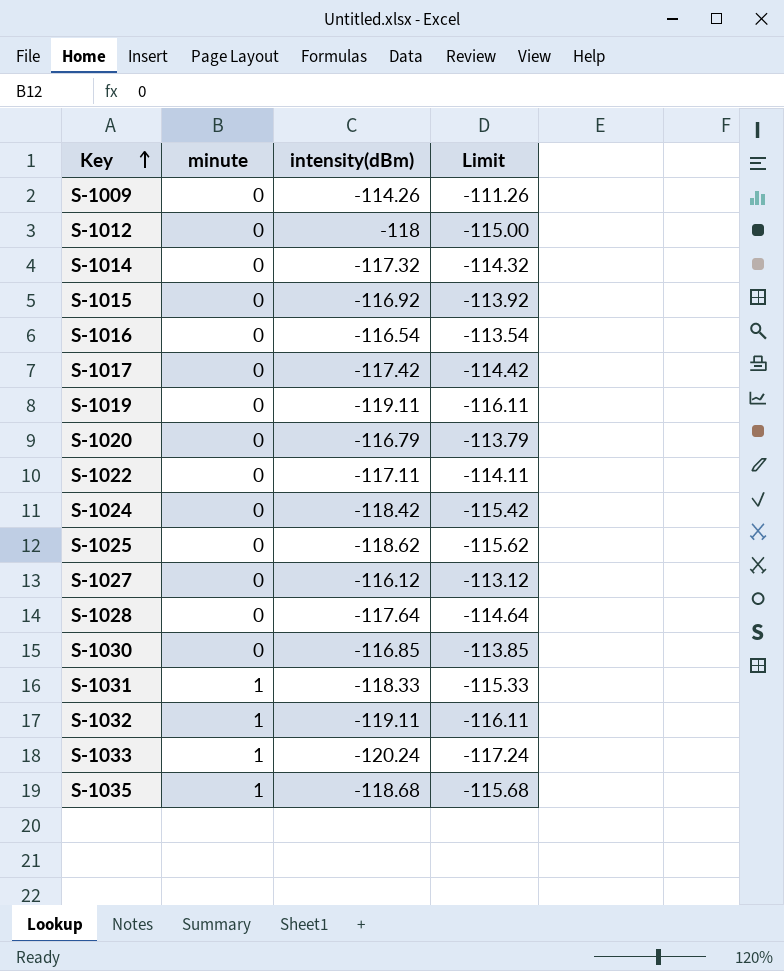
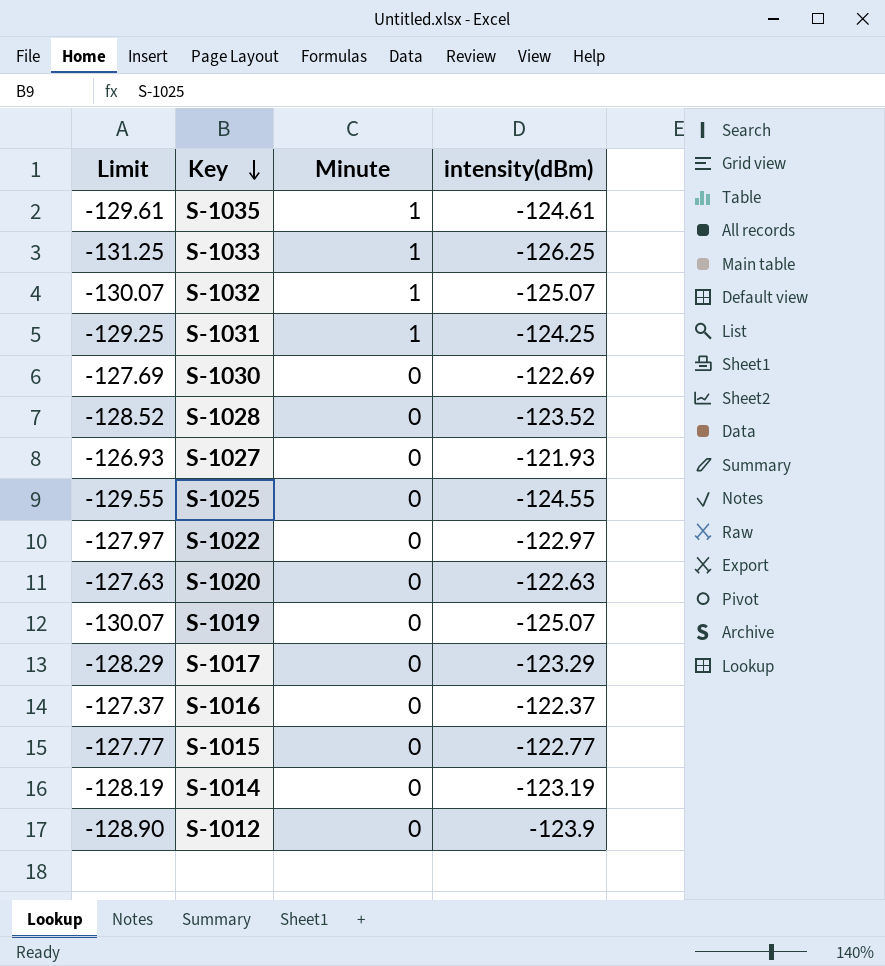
row order: Key ascending -> Key descending
column Limit | formula: [intensity(dBm)] + 3 -> [intensity(dBm)] - 5
column Limit | position: 4 -> 1
column name: minute -> Minute
row S-1009: 0 | -114.26 | -111.26 -> none
row S-1024: 0 | -118.42 | -115.42 -> none
S-1035 | intensity(dBm): -118.68 -> -124.61
S-1033 | intensity(dBm): -120.24 -> -126.25
S-1032 | intensity(dBm): -119.11 -> -125.07
S-1031 | intensity(dBm): -118.33 -> -124.25
S-1030 | intensity(dBm): -116.85 -> -122.69
S-1028 | intensity(dBm): -117.64 -> -123.52
S-1027 | intensity(dBm): -116.12 -> -121.93
S-1025 | intensity(dBm): -118.62 -> -124.55
S-1022 | intensity(dBm): -117.11 -> -122.97
S-1020 | intensity(dBm): -116.79 -> -122.63
S-1019 | intensity(dBm): -119.11 -> -125.07
S-1017 | intensity(dBm): -117.42 -> -123.29
S-1016 | intensity(dBm): -116.54 -> -122.37
S-1015 | intensity(dBm): -116.92 -> -122.77
S-1014 | intensity(dBm): -117.32 -> -123.19
S-1012 | intensity(dBm): -118 -> -123.9

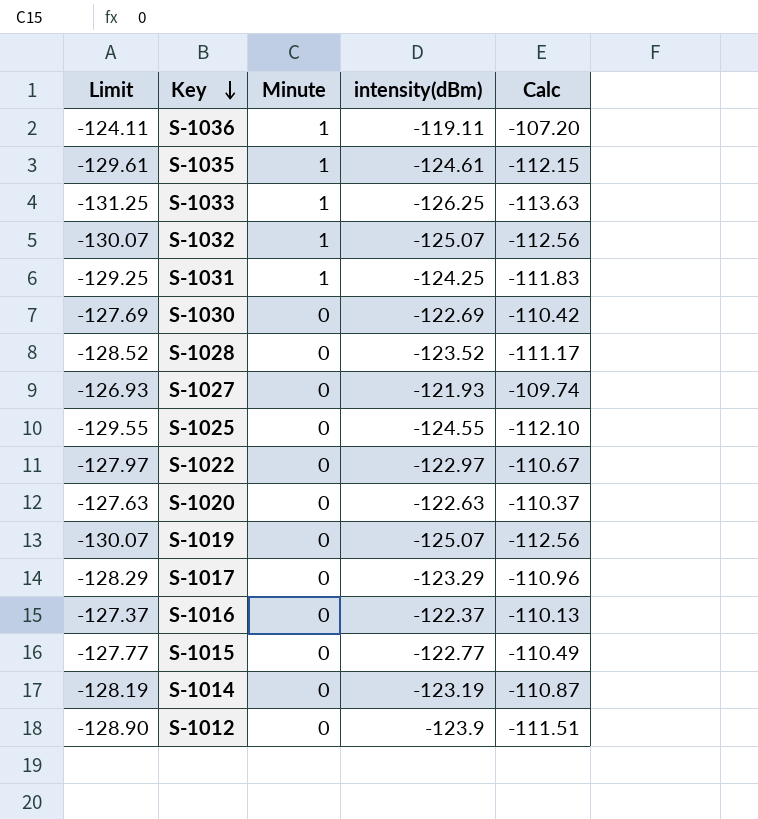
column Calc | formula: none -> [intensity(dBm)] * 0.9
row S-1036: none -> -124.11 | 1 | -119.11 | -107.20

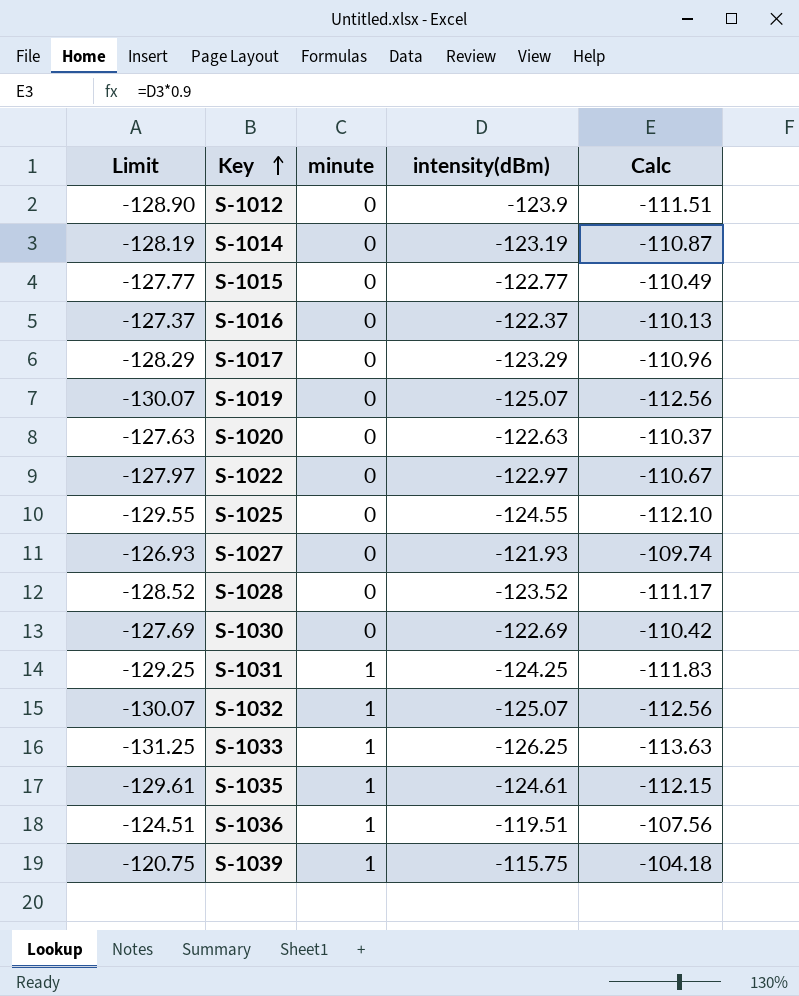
row order: Key descending -> Key ascending
column name: Minute -> minute
S-1036 | Limit: -124.11 -> -124.51
S-1036 | intensity(dBm): -119.11 -> -119.51
S-1036 | Calc: -107.20 -> -107.56
row S-1039: none -> -120.75 | 1 | -115.75 | -104.18

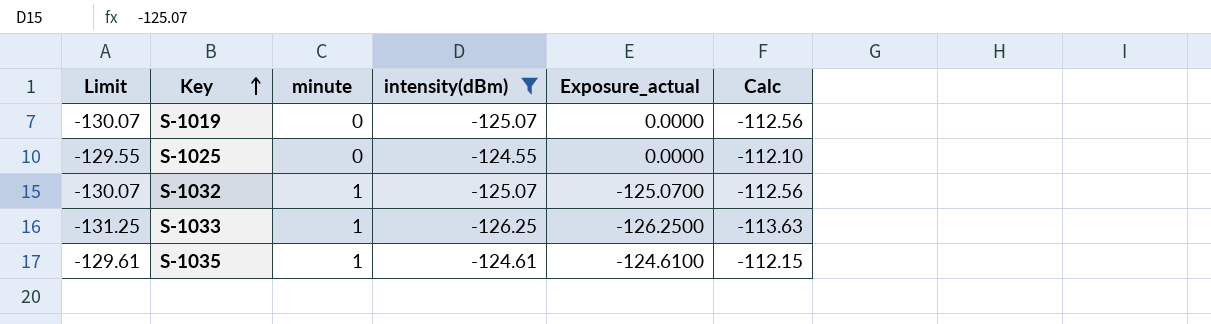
filter: none -> intensity(dBm) <= -124.55
column Exposure_actual | formula: none -> [minute] * [intensity(dBm)]

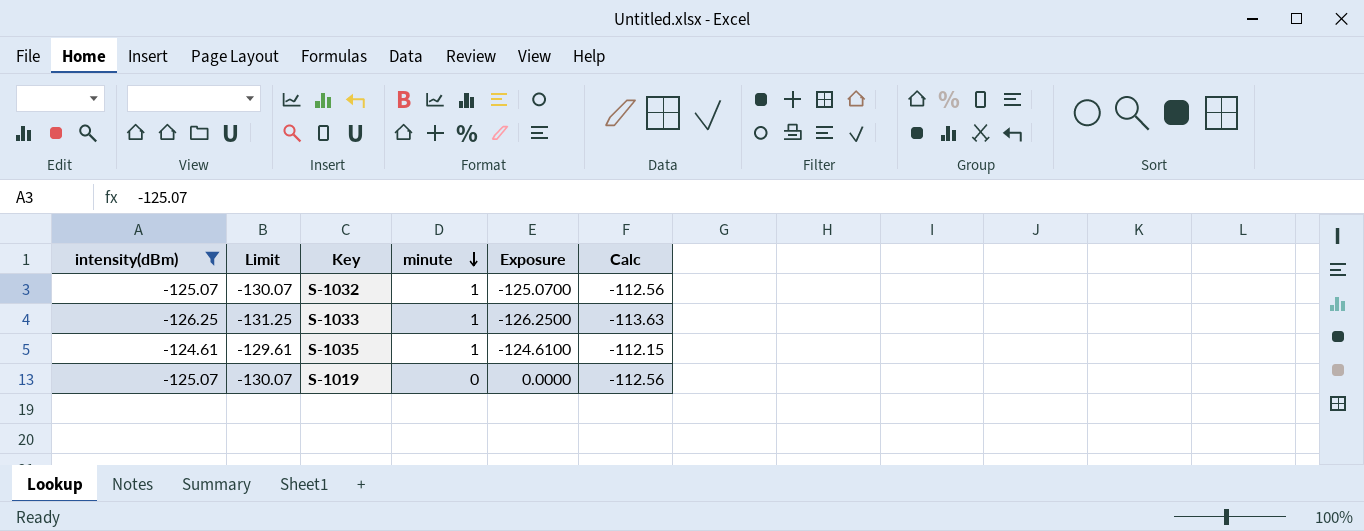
row order: Key ascending -> minute descending
column intensity(dBm) | position: 4 -> 1
column name: Exposure_actual -> Exposure
row S-1025: -129.55 | 0 | -124.55 | 0.0000 | -112.10 -> none

